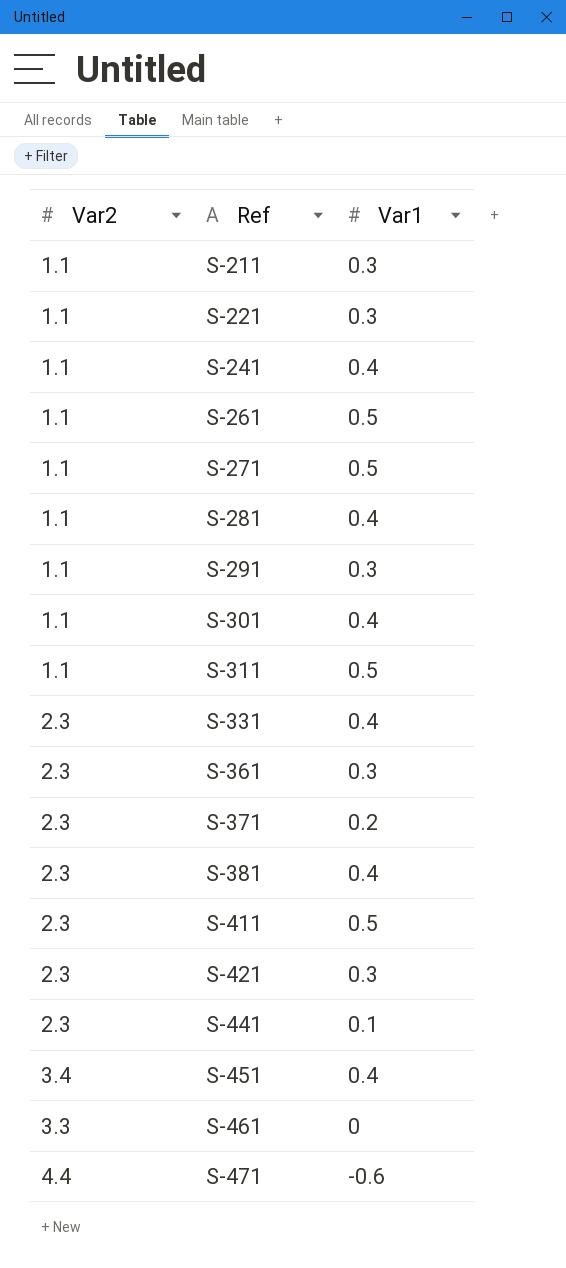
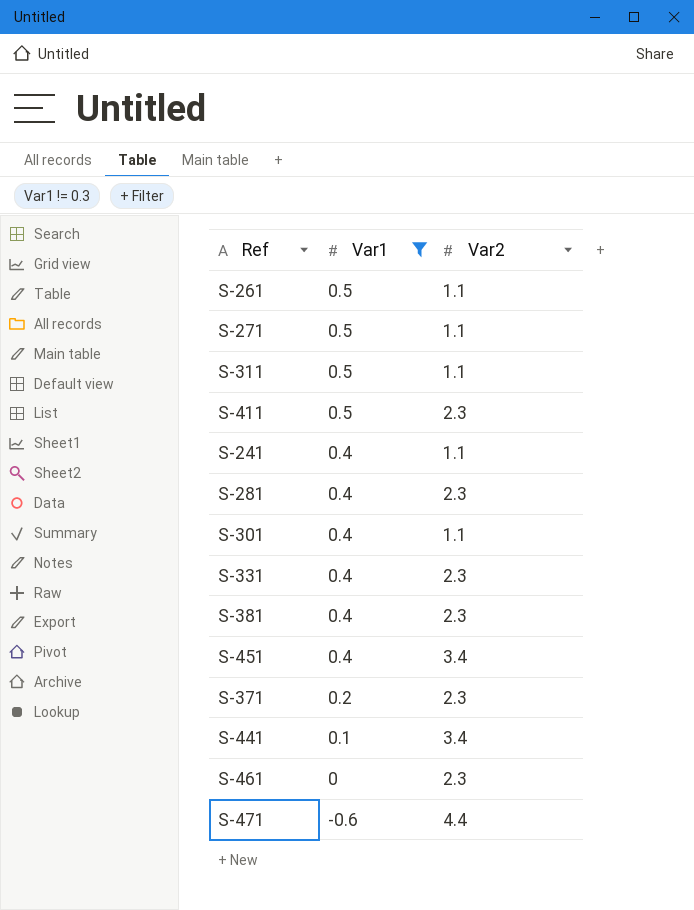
filter: none -> Var1 != 0.3
row order: Ref ascending -> Var1 descending
column Var2 | position: 1 -> 3
S-281 | Var2: 1.1 -> 2.3
S-441 | Var2: 2.3 -> 3.4
S-461 | Var2: 3.3 -> 2.3

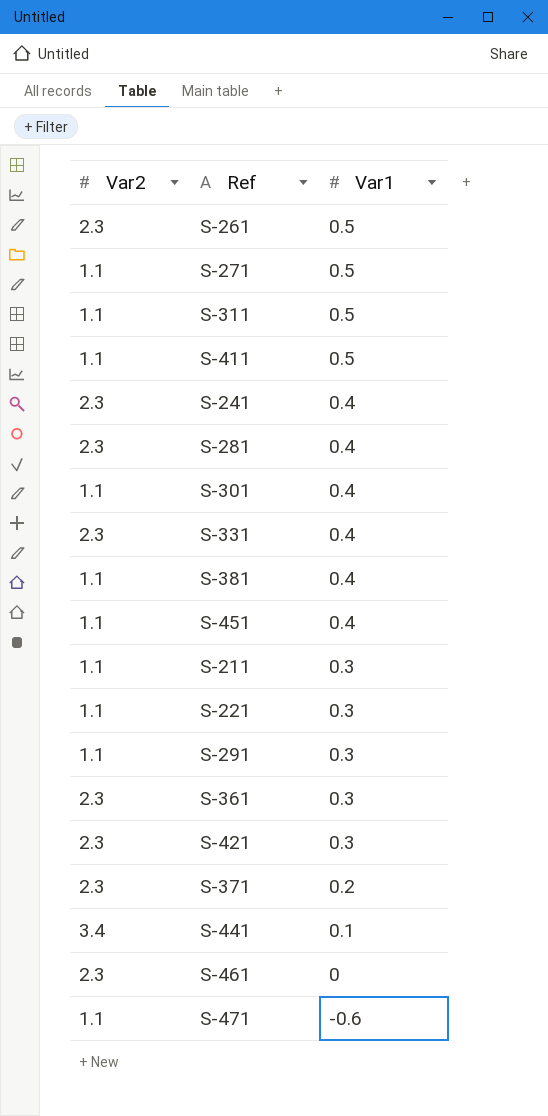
filter: Var1 != 0.3 -> none
column Var2 | position: 3 -> 1
S-261 | Var2: 1.1 -> 2.3
S-411 | Var2: 2.3 -> 1.1
S-241 | Var2: 1.1 -> 2.3
S-381 | Var2: 2.3 -> 1.1
S-451 | Var2: 3.4 -> 1.1
S-471 | Var2: 4.4 -> 1.1

